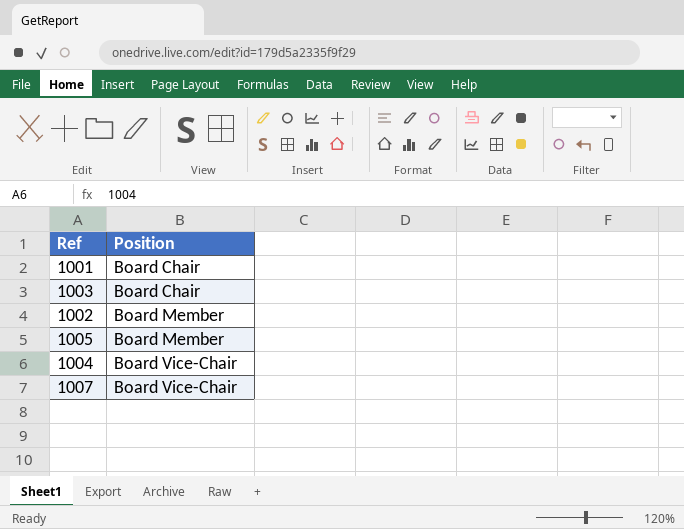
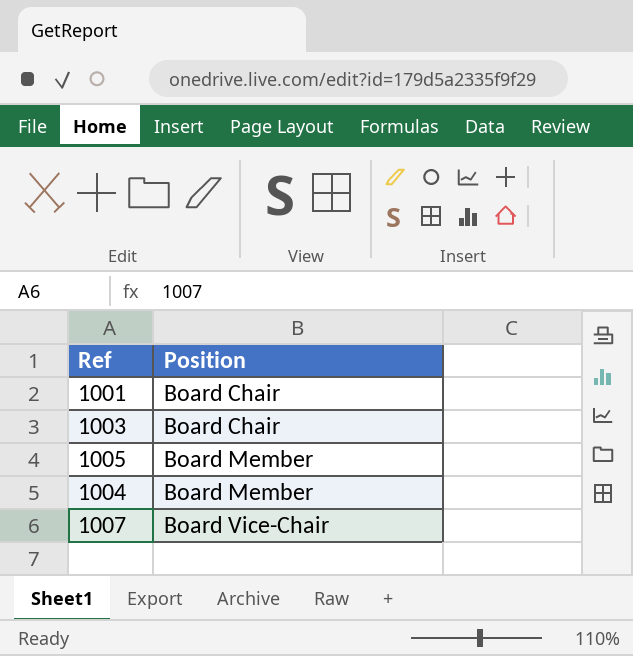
row 1002: Board Member -> none
1004 | Position: Board Vice-Chair -> Board Member

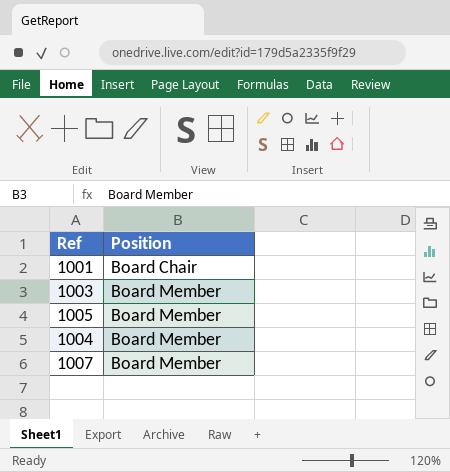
1003 | Position: Board Chair -> Board Member
1007 | Position: Board Vice-Chair -> Board Member

